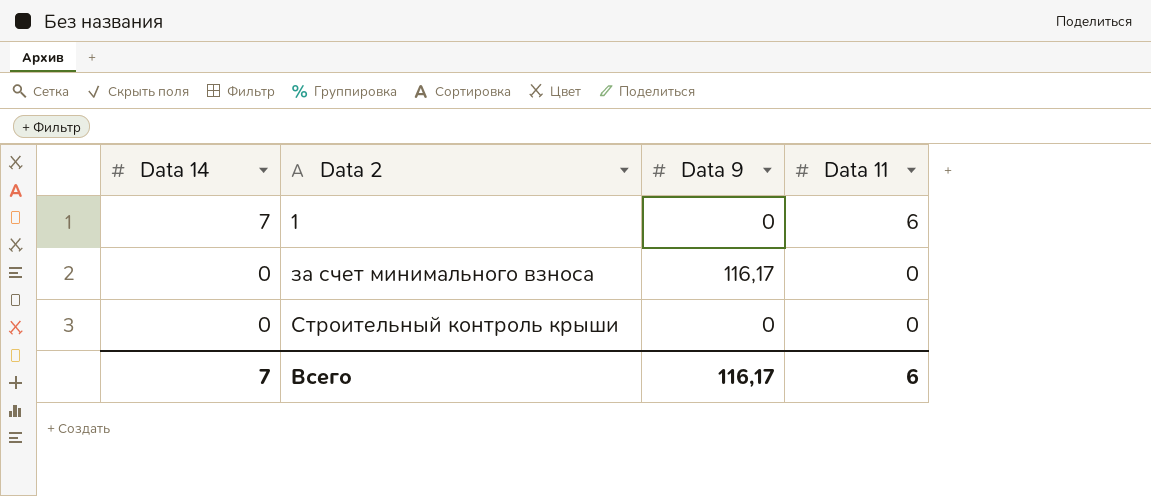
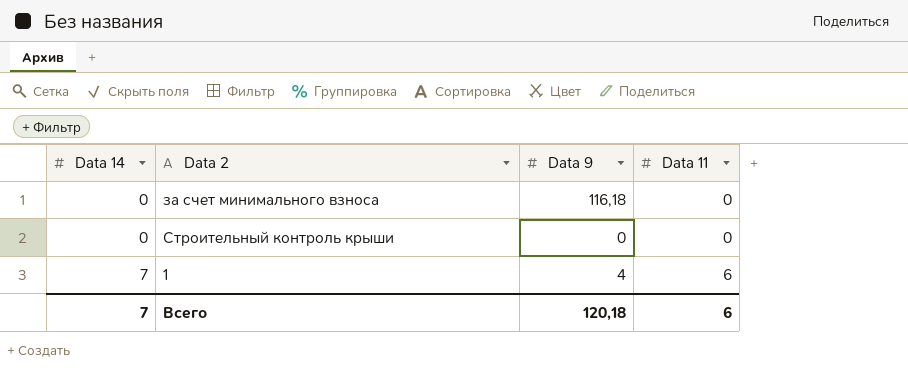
row order: Data 14 descending -> Data 14 ascending
за счет минимального взноса | Data 9: 116,17 -> 116,18
1 | Data 9: 0 -> 4
Всего | Data 9: 116,17 -> 120,18

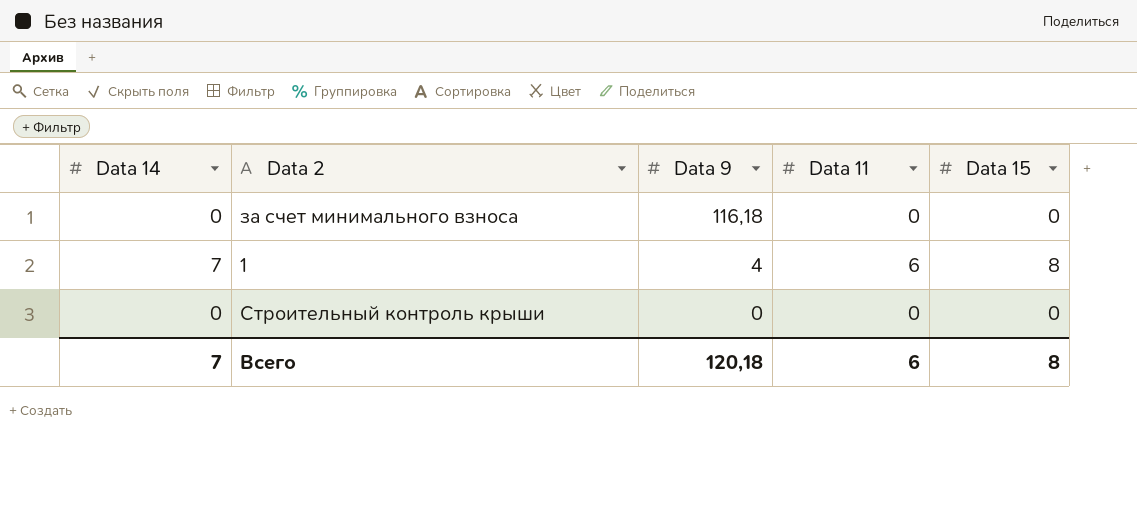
row order: Data 14 ascending -> Data 9 descending
column Data 15 | position: none -> 5

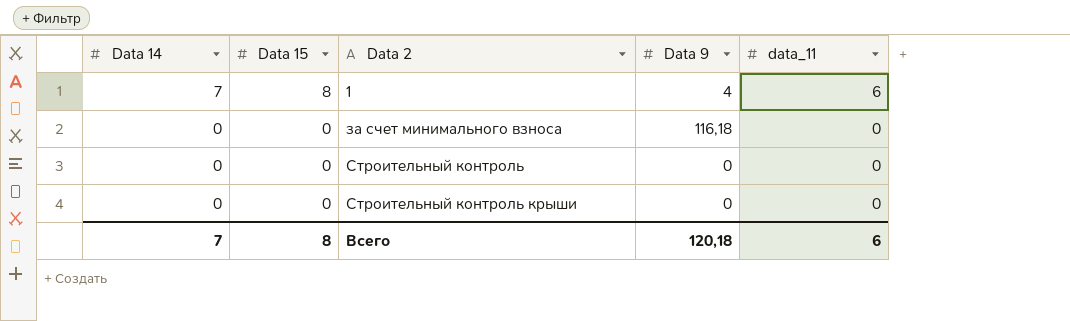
row order: Data 9 descending -> Data 14 descending
column Data 15 | position: 5 -> 2
column name: Data 11 -> data_11
row Строительный контроль: none -> 0 | 0 | 0 | 0

